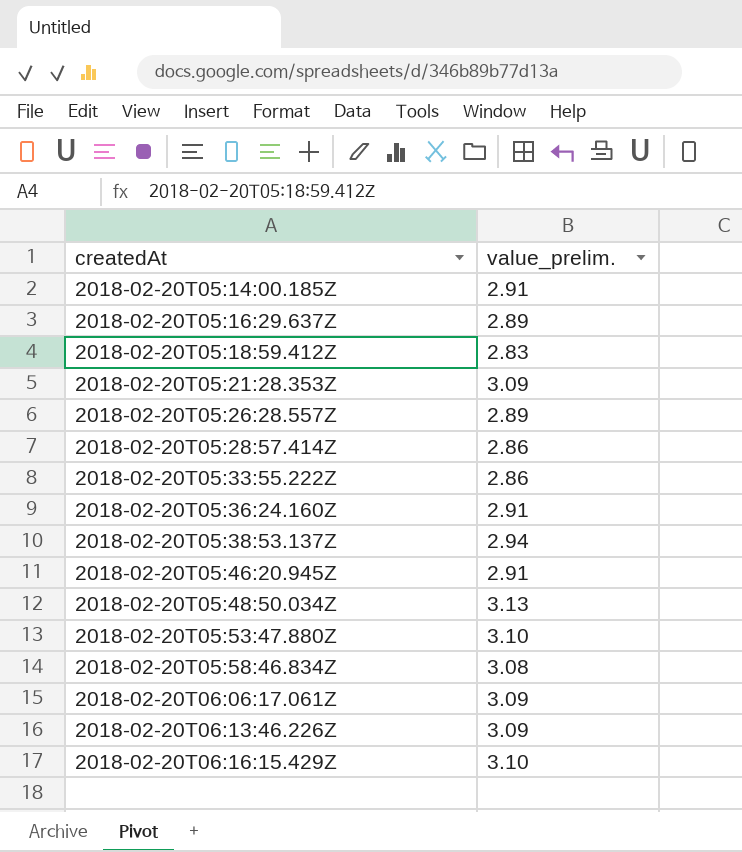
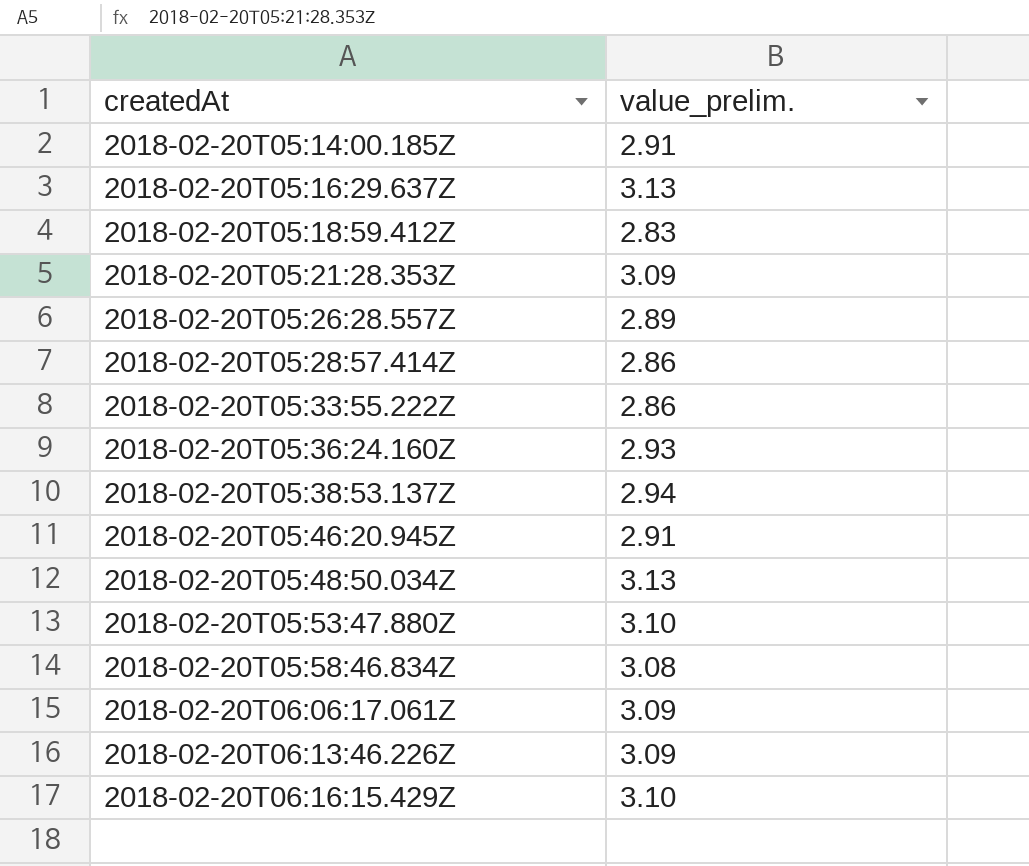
2018-02-20T05:16:29.637Z | value_prelim.: 2.89 -> 3.13
2018-02-20T05:36:24.160Z | value_prelim.: 2.91 -> 2.93

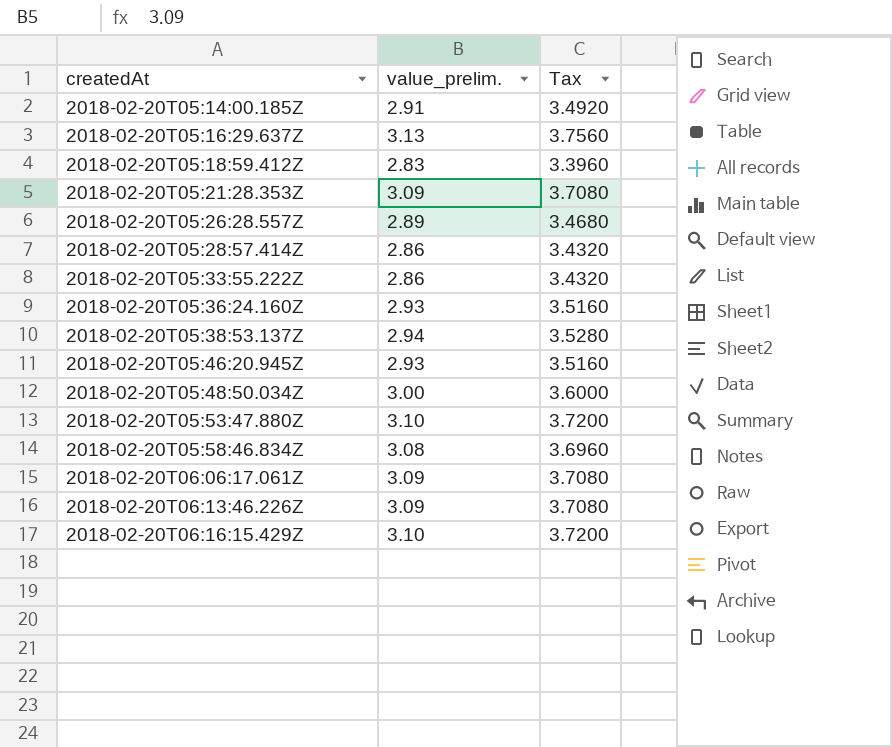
column Tax | formula: none -> [value_prelim.] * 1.2
2018-02-20T05:46:20.945Z | value_prelim.: 2.91 -> 2.93
2018-02-20T05:48:50.034Z | value_prelim.: 3.13 -> 3.00

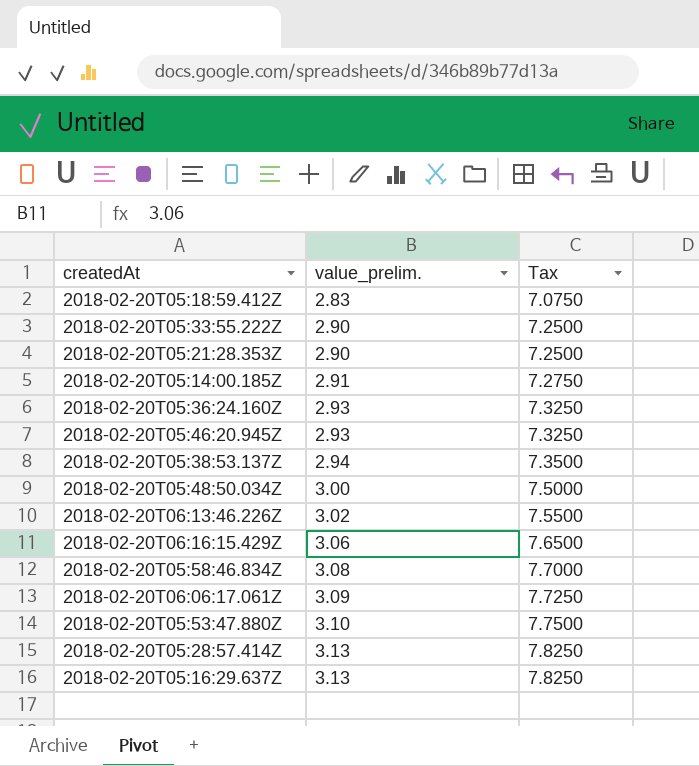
row order: createdAt ascending -> value_prelim. ascending
column Tax | formula: [value_prelim.] * 1.2 -> [value_prelim.] * 2.5
row 2018-02-20T05:26:28.557Z: 2.89 | 3.4680 -> none
2018-02-20T05:33:55.222Z | value_prelim.: 2.86 -> 2.90
2018-02-20T05:21:28.353Z | value_prelim.: 3.09 -> 2.90
2018-02-20T06:13:46.226Z | value_prelim.: 3.09 -> 3.02
2018-02-20T06:16:15.429Z | value_prelim.: 3.10 -> 3.06
2018-02-20T05:28:57.414Z | value_prelim.: 2.86 -> 3.13

